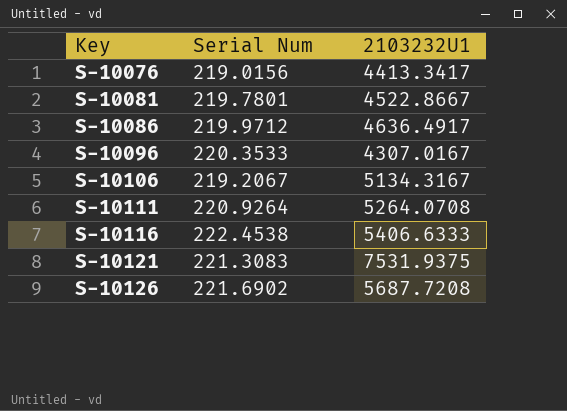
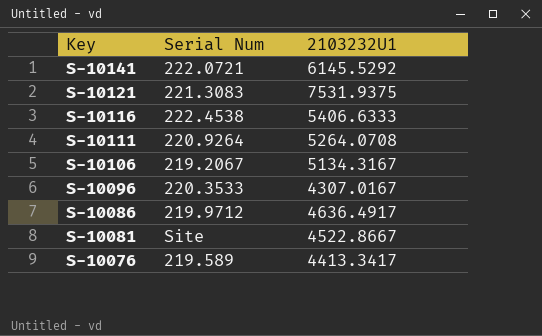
row order: Key ascending -> Key descending
row S-10126: 221.6902 | 5687.7208 -> none
row S-10141: none -> 222.0721 | 6145.5292
S-10081 | Serial Num: 219.7801 -> Site
S-10076 | Serial Num: 219.0156 -> 219.589

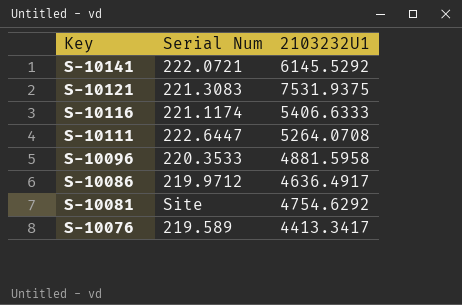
row S-10106: 219.2067 | 5134.3167 -> none
S-10116 | Serial Num: 222.4538 -> 221.1174
S-10111 | Serial Num: 220.9264 -> 222.6447
S-10096 | 2103232U1: 4307.0167 -> 4881.5958
S-10081 | 2103232U1: 4522.8667 -> 4754.6292

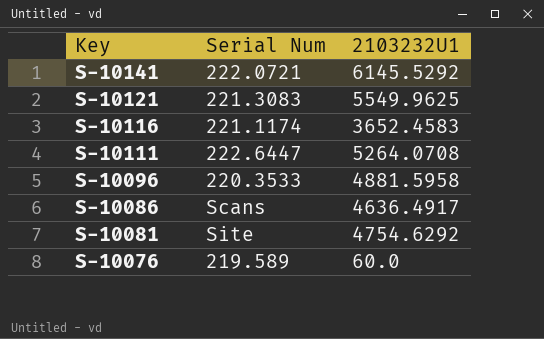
S-10121 | 2103232U1: 7531.9375 -> 5549.9625
S-10116 | 2103232U1: 5406.6333 -> 3652.4583
S-10086 | Serial Num: 219.9712 -> Scans
S-10076 | 2103232U1: 4413.3417 -> 60.0

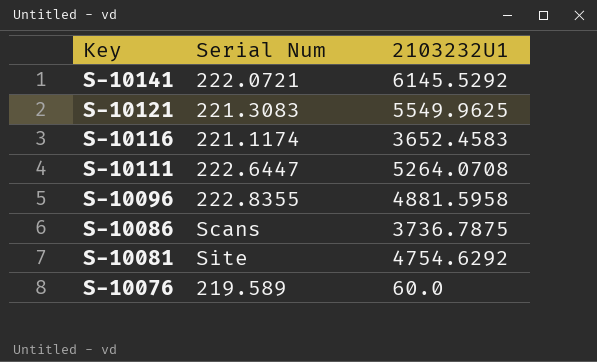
S-10096 | Serial Num: 220.3533 -> 222.8355
S-10086 | 2103232U1: 4636.4917 -> 3736.7875

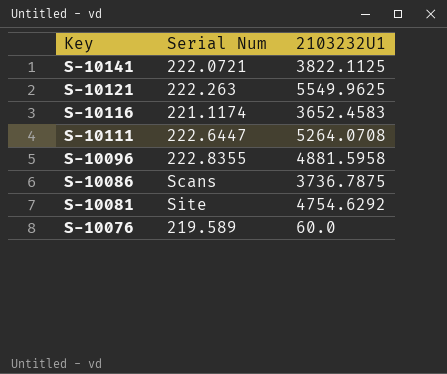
S-10141 | 2103232U1: 6145.5292 -> 3822.1125
S-10121 | Serial Num: 221.3083 -> 222.263

